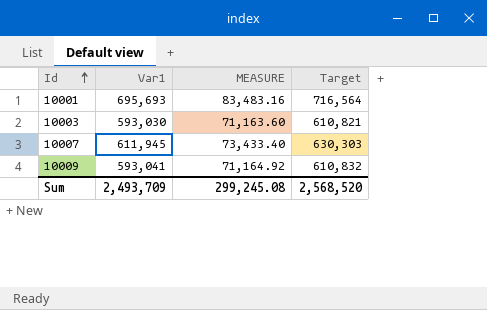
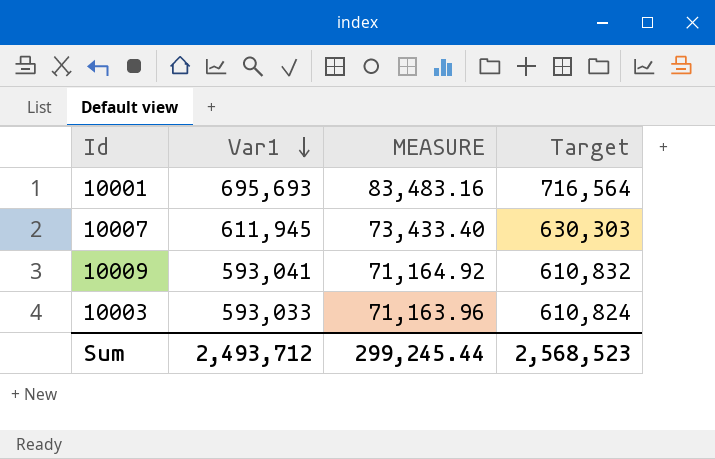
row order: Id ascending -> Var1 descending
10003 | Var1: 593,030 -> 593,033
10003 | MEASURE: 71,163.60 -> 71,163.96
10003 | Target: 610,821 -> 610,824
Sum | Var1: 2,493,709 -> 2,493,712
Sum | MEASURE: 299,245.08 -> 299,245.44
Sum | Target: 2,568,520 -> 2,568,523

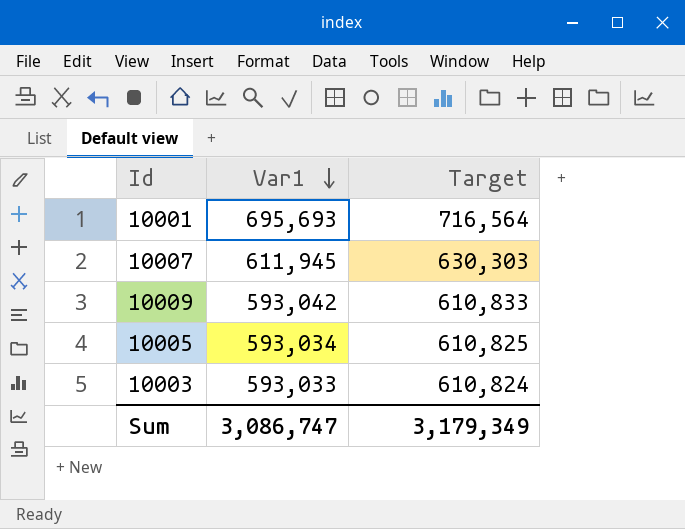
column MEASURE | formula: [Var1] * 0.12 -> none
10009 | Var1: 593,041 -> 593,042
10009 | Target: 610,832 -> 610,833
row 10005: none -> 593,034 | 610,825
Sum | Var1: 2,493,712 -> 3,086,747
Sum | Target: 2,568,523 -> 3,179,349

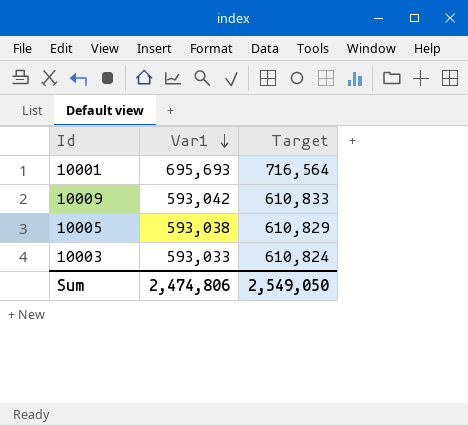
row 10007: 611,945 | 630,303 -> none
10005 | Var1: 593,034 -> 593,038
10005 | Target: 610,825 -> 610,829
Sum | Var1: 3,086,747 -> 2,474,806
Sum | Target: 3,179,349 -> 2,549,050

